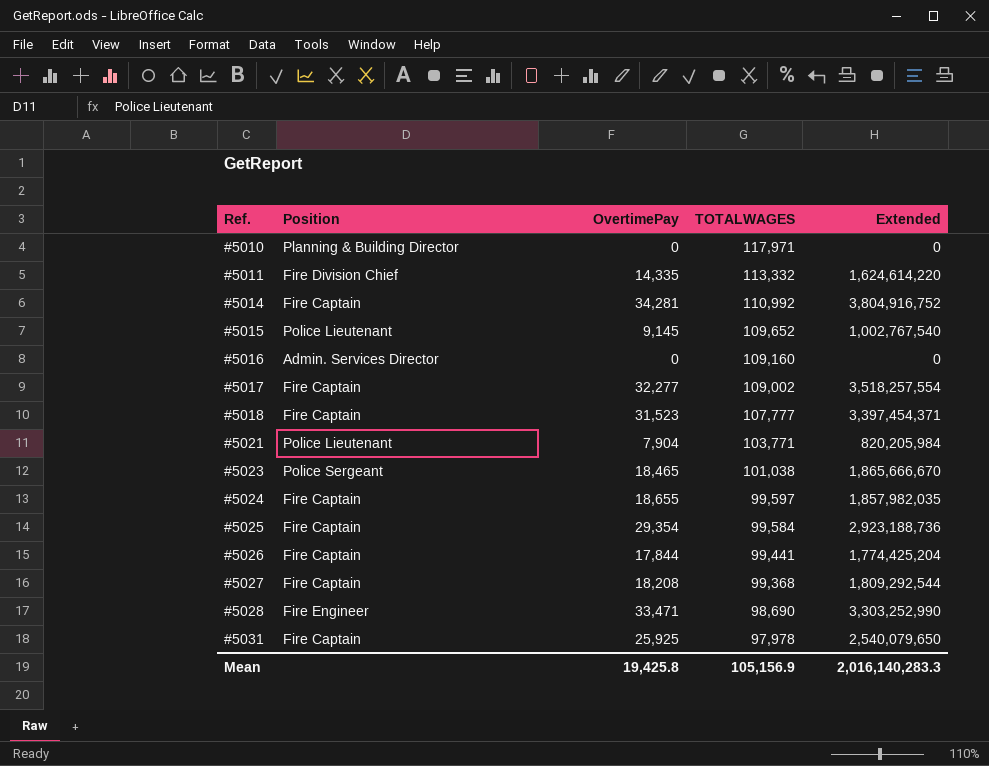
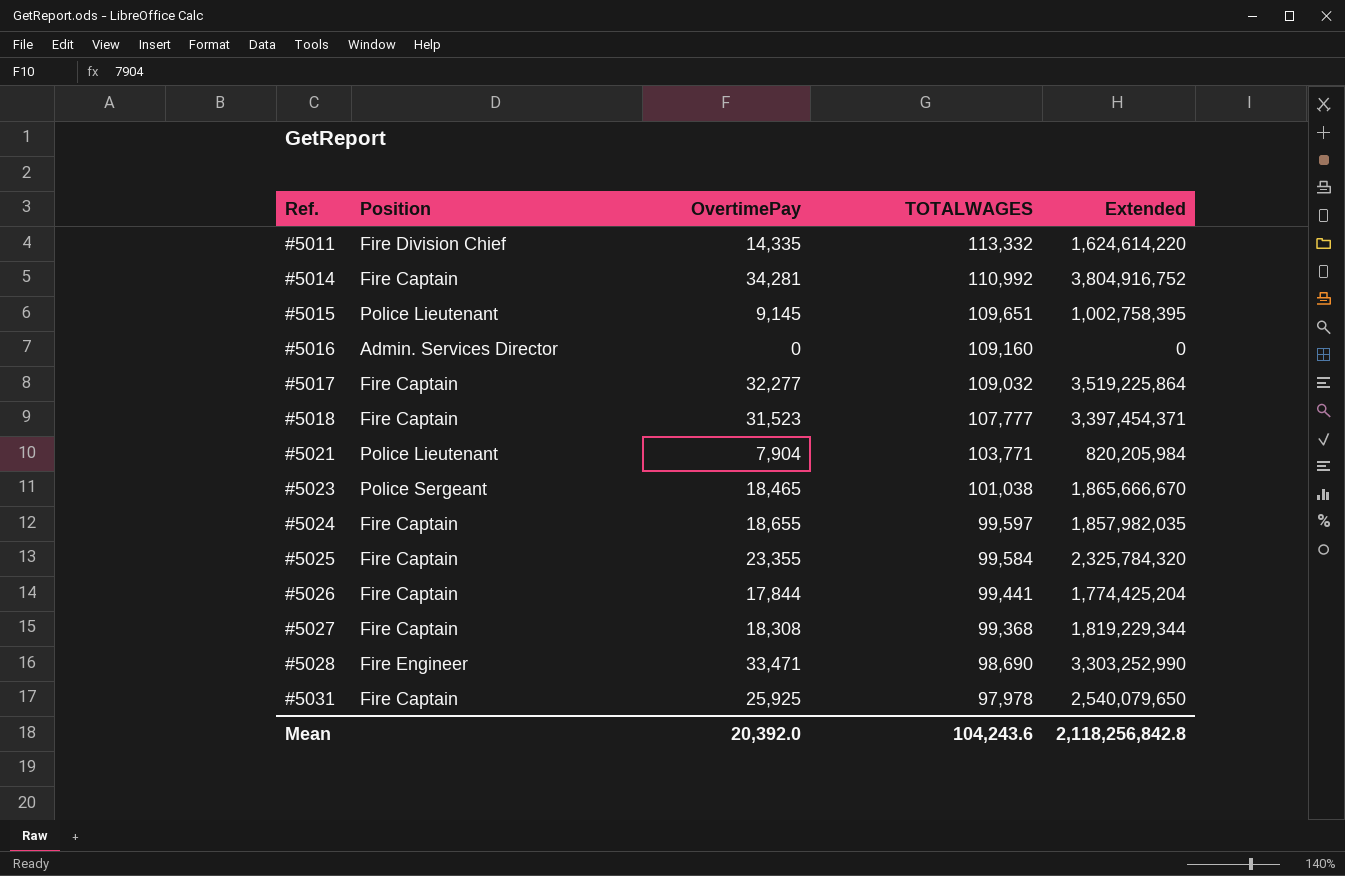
row #5010: Planning & Building Director | 0 | 117,971 | 0 -> none
#5015 | TOTALWAGES: 109,652 -> 109,651
#5015 | Extended: 1,002,767,540 -> 1,002,758,395
#5017 | TOTALWAGES: 109,002 -> 109,032
#5017 | Extended: 3,518,257,554 -> 3,519,225,864
#5025 | OvertimePay: 29,354 -> 23,355
#5025 | Extended: 2,923,188,736 -> 2,325,784,320
#5027 | OvertimePay: 18,208 -> 18,308
#5027 | Extended: 1,809,292,544 -> 1,819,229,344
Mean | OvertimePay: 19,425.8 -> 20,392.0
Mean | TOTALWAGES: 105,156.9 -> 104,243.6
Mean | Extended: 2,016,140,283.3 -> 2,118,256,842.8

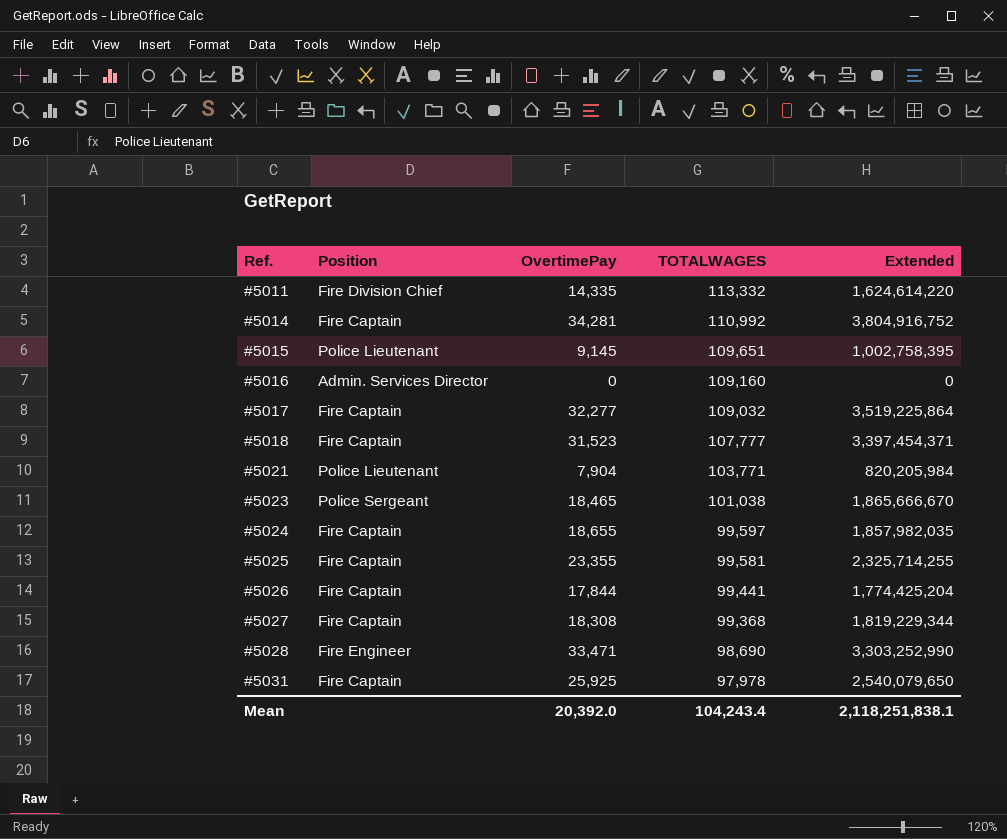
#5025 | TOTALWAGES: 99,584 -> 99,581
#5025 | Extended: 2,325,784,320 -> 2,325,714,255
Mean | TOTALWAGES: 104,243.6 -> 104,243.4
Mean | Extended: 2,118,256,842.8 -> 2,118,251,838.1

